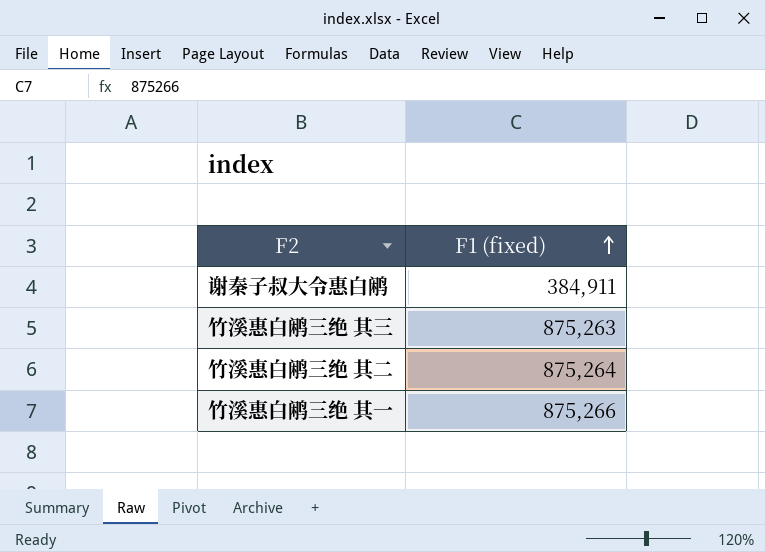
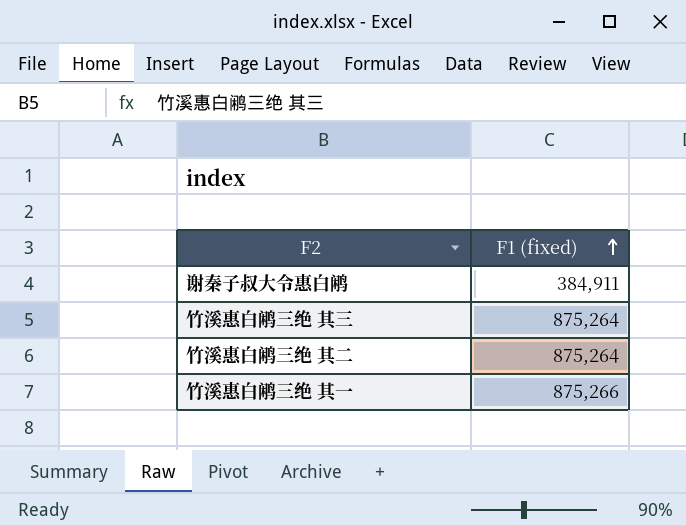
竹溪惠白鹇三绝 其三 | F1 (fixed): 875,263 -> 875,264

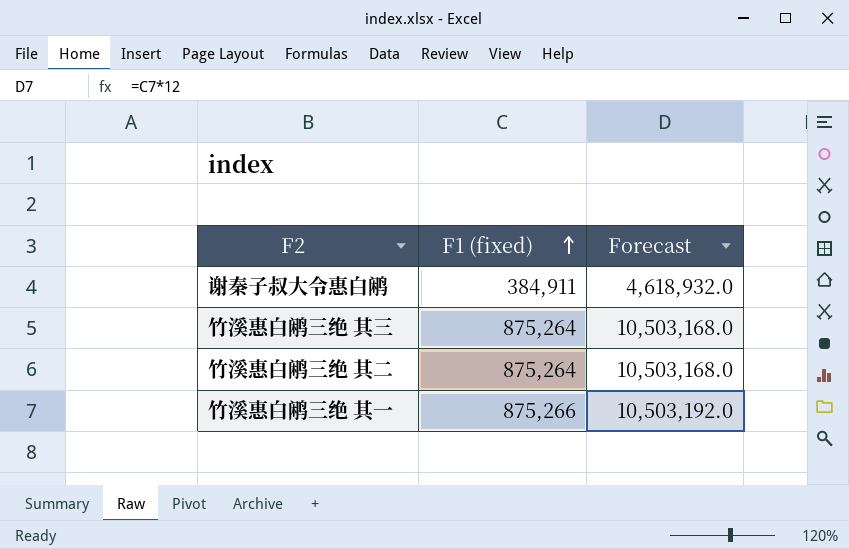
column Forecast | formula: none -> [F1 (fixed)] * 12

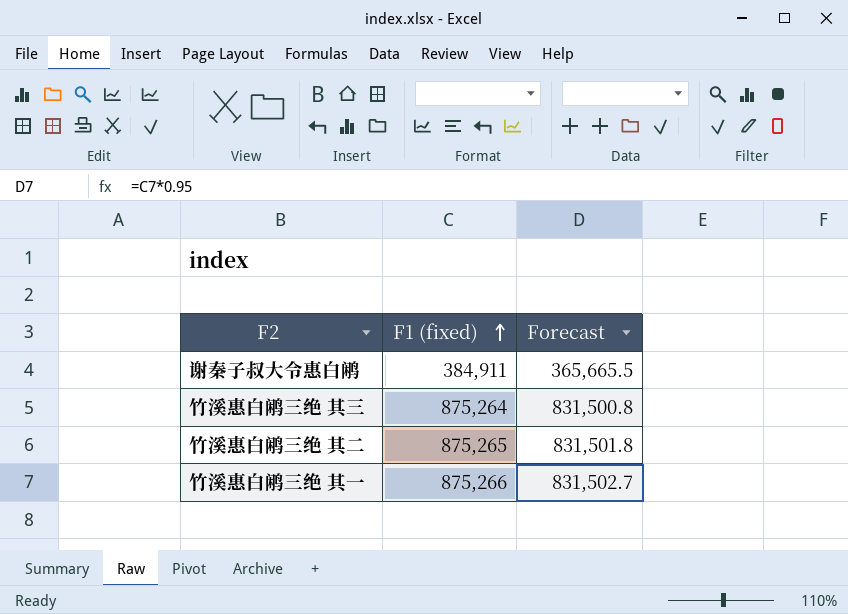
column Forecast | formula: [F1 (fixed)] * 12 -> [F1 (fixed)] * 0.95
竹溪惠白鹇三绝 其二 | F1 (fixed): 875,264 -> 875,265

